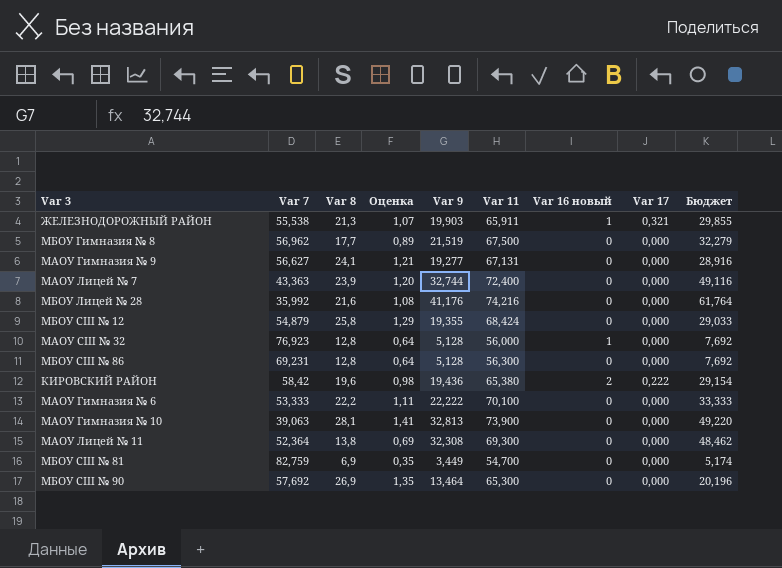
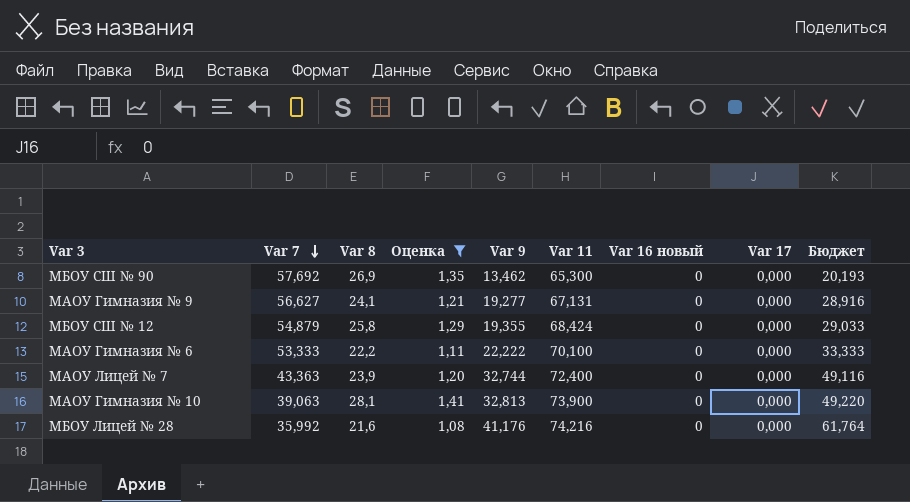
filter: none -> Оценка >= 1,08
row order: none -> Var 7 descending
МБОУ СШ № 90 | Var 9: 13,464 -> 13,462
МБОУ СШ № 90 | Бюджет: 20,196 -> 20,193

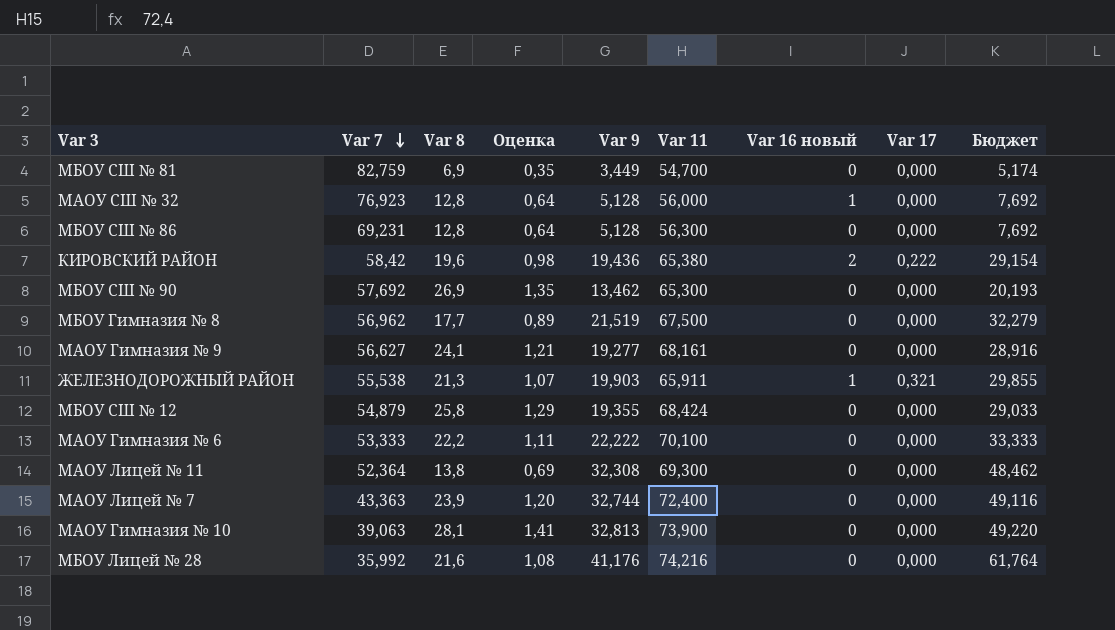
filter: Оценка >= 1,08 -> none
МАОУ Гимназия № 9 | Var 11: 67,131 -> 68,161

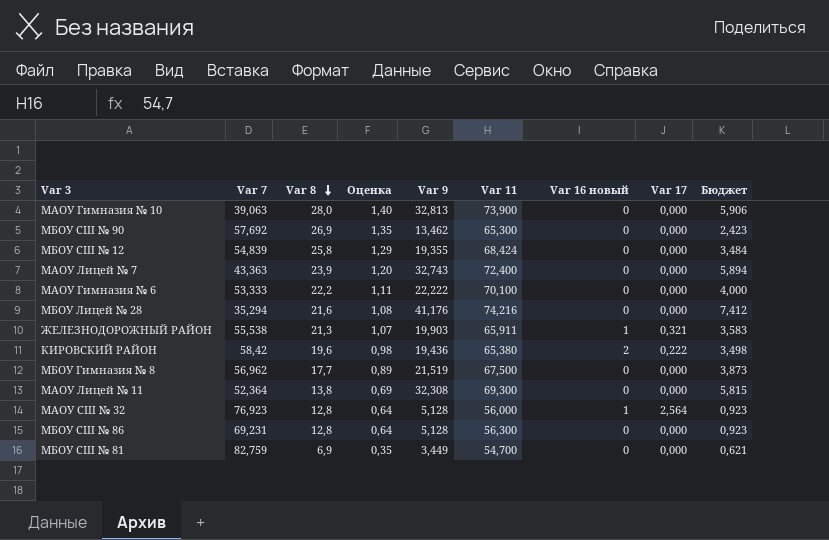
row order: Var 7 descending -> Var 8 descending
column Бюджет | formula: [Var 9] * 1,5 -> [Var 9] * 0,18
row МАОУ Гимназия № 9: 56,627 | 24,1 | 1,21 | 19,277 | 68,161 | 0 | 0,000 | 28,916 -> none
МАОУ Гимназия № 10 | Var 8: 28,1 -> 28,0
МАОУ Гимназия № 10 | Оценка: 1,41 -> 1,40
МБОУ СШ № 12 | Var 7: 54,879 -> 54,839
МАОУ Лицей № 7 | Var 9: 32,744 -> 32,743
МБОУ Лицей № 28 | Var 7: 35,992 -> 35,294
МАОУ СШ № 32 | Var 17: 0,000 -> 2,564

